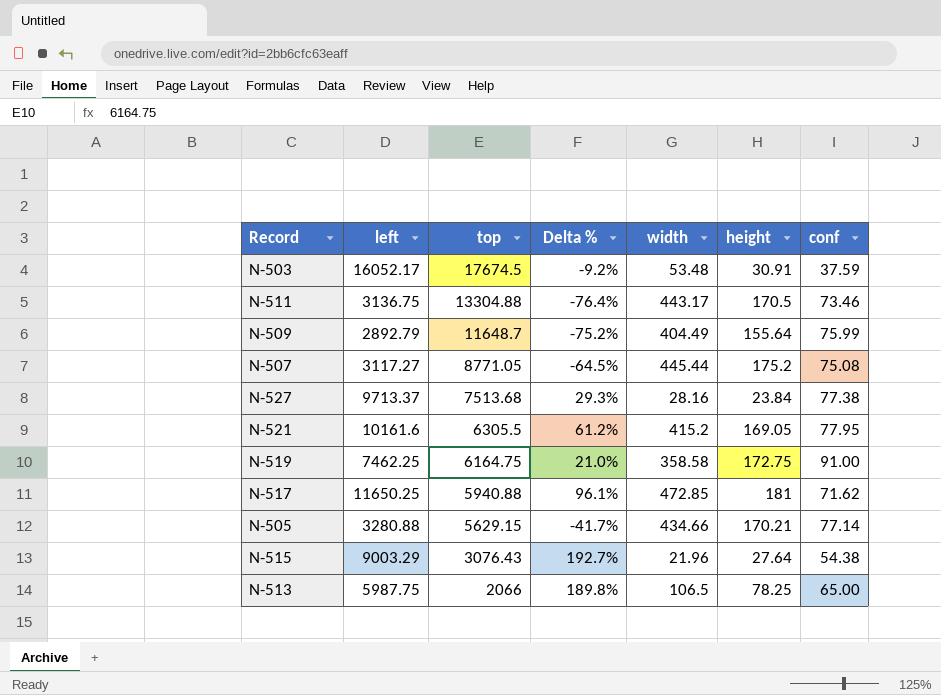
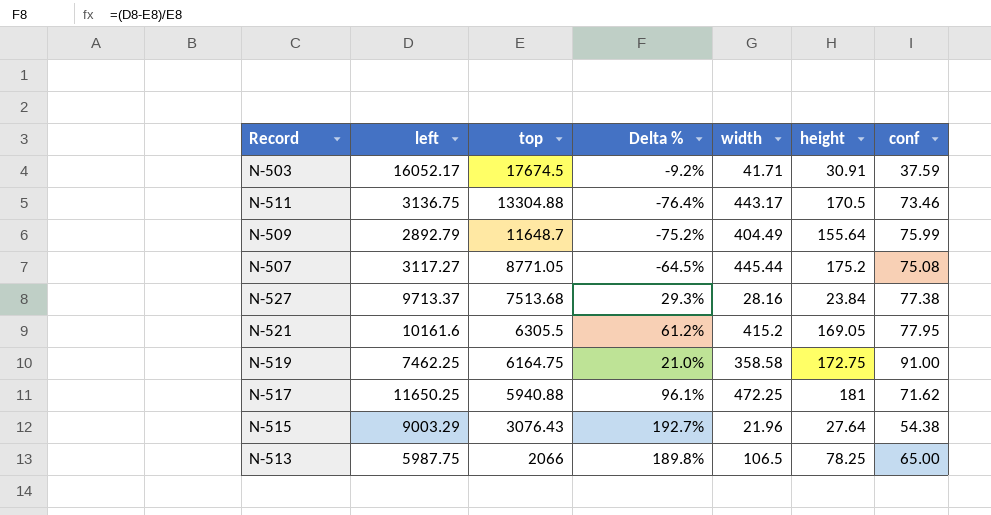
row N-505: 3280.88 | 5629.15 | -41.7% | 434.66 | 170.21 | 77.14 -> none
N-503 | width: 53.48 -> 41.71
N-517 | width: 472.85 -> 472.25

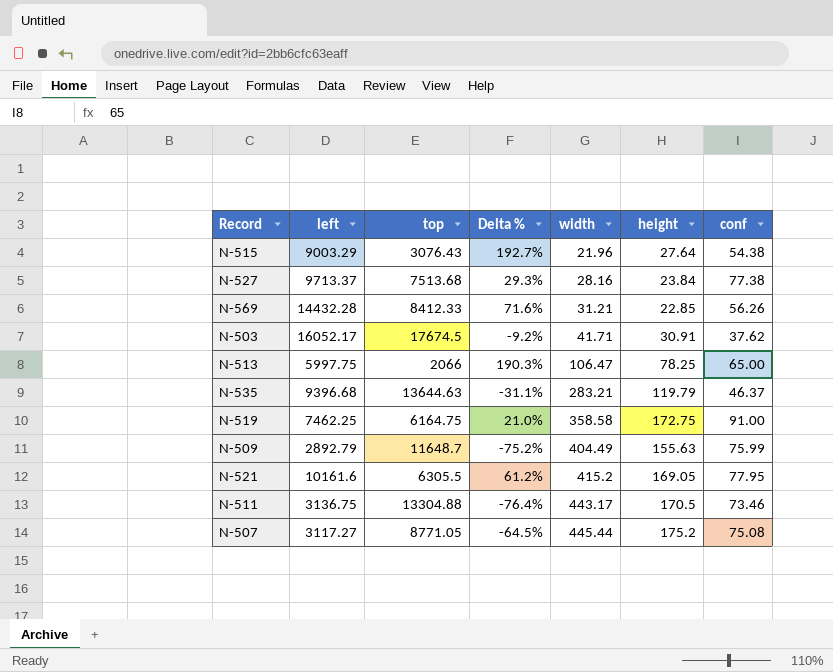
row order: top descending -> width ascending
row N-517: 11650.25 | 5940.88 | 96.1% | 472.25 | 181 | 71.62 -> none
row N-569: none -> 14432.28 | 8412.33 | 71.6% | 31.21 | 22.85 | 56.26
N-503 | conf: 37.59 -> 37.62
N-513 | left: 5987.75 -> 5997.75
N-513 | Delta %: 189.8% -> 190.3%
N-513 | width: 106.5 -> 106.47
row N-535: none -> 9396.68 | 13644.63 | -31.1% | 283.21 | 119.79 | 46.37
N-509 | height: 155.64 -> 155.63

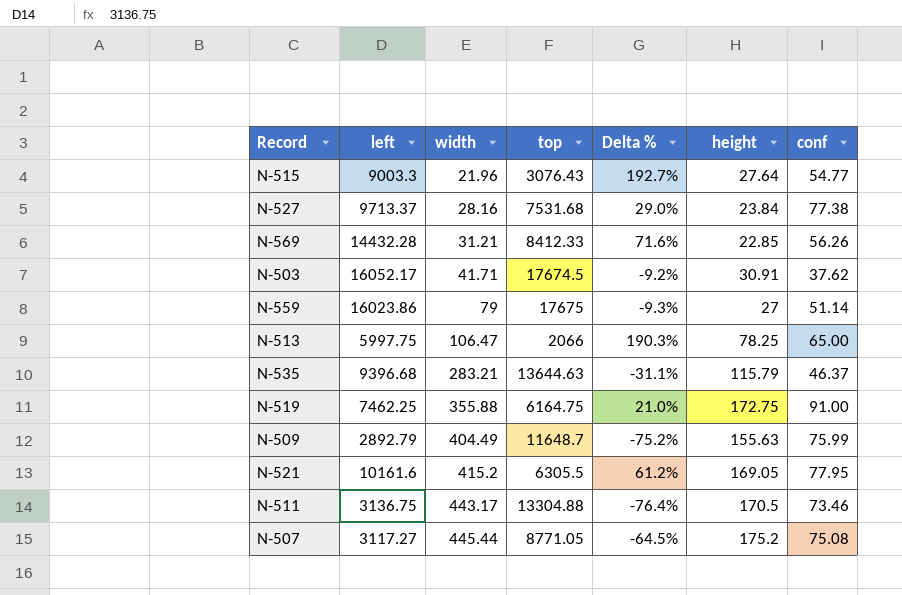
column width | position: 5 -> 3
N-515 | left: 9003.29 -> 9003.3
N-515 | conf: 54.38 -> 54.77
N-527 | top: 7513.68 -> 7531.68
N-527 | Delta %: 29.3% -> 29.0%
row N-559: none -> 16023.86 | 79 | 17675 | -9.3% | 27 | 51.14
N-535 | height: 119.79 -> 115.79
N-519 | width: 358.58 -> 355.88

